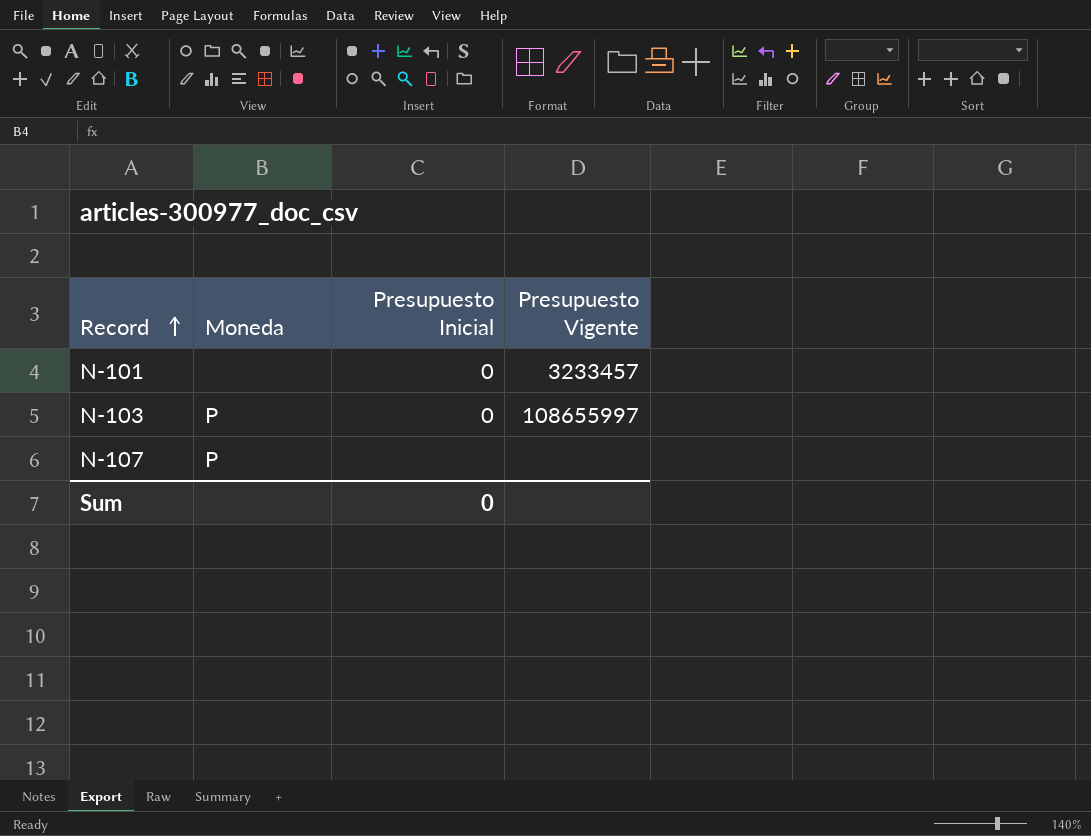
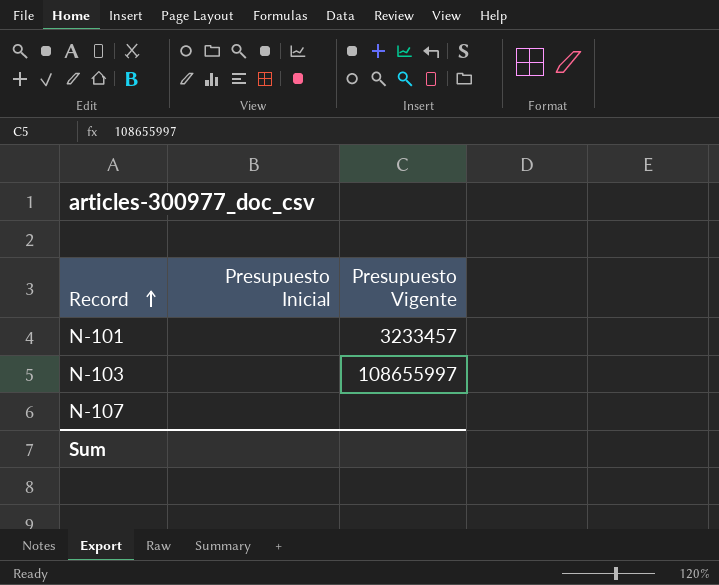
column Moneda | position: 2 -> none
N-101 | Presupuesto Inicial: 0 -> none
N-103 | Presupuesto Inicial: 0 -> none
Sum | Presupuesto Inicial: 0 -> none

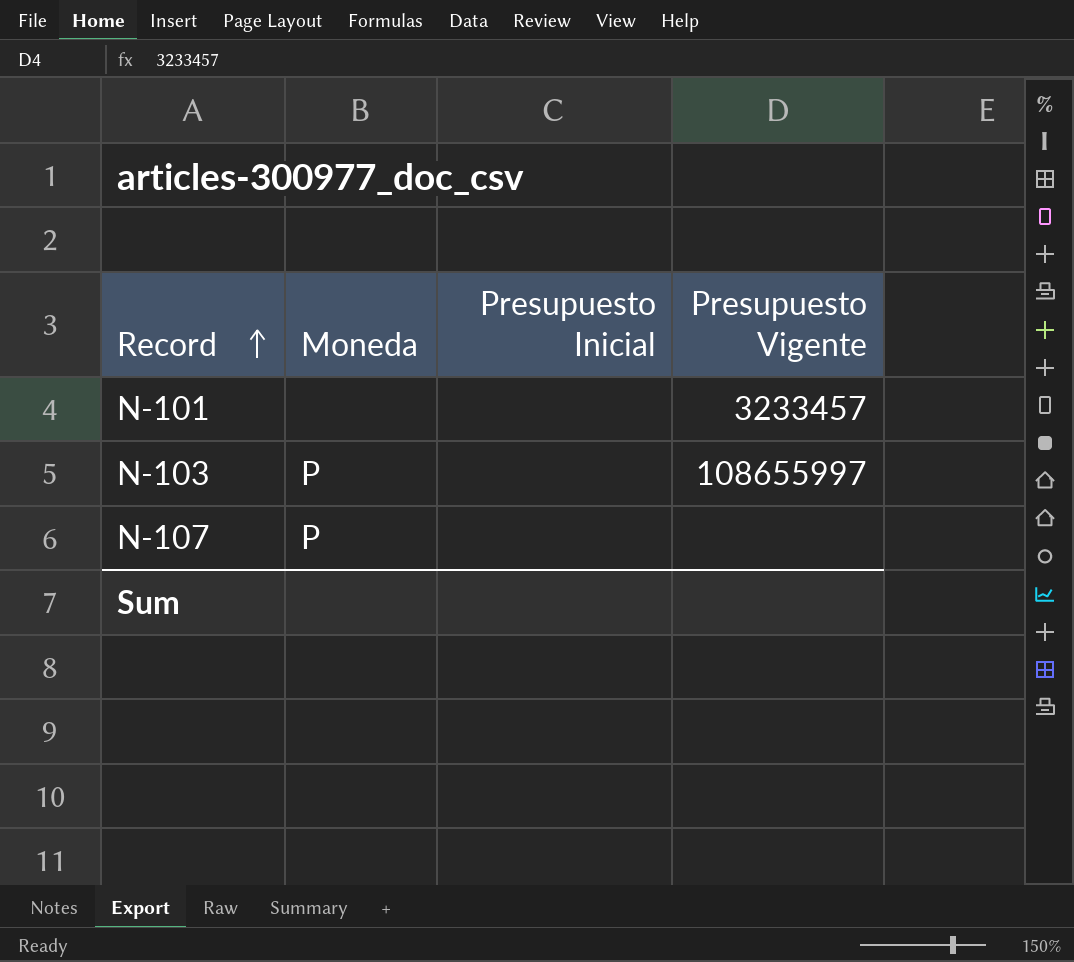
column Moneda | position: none -> 2

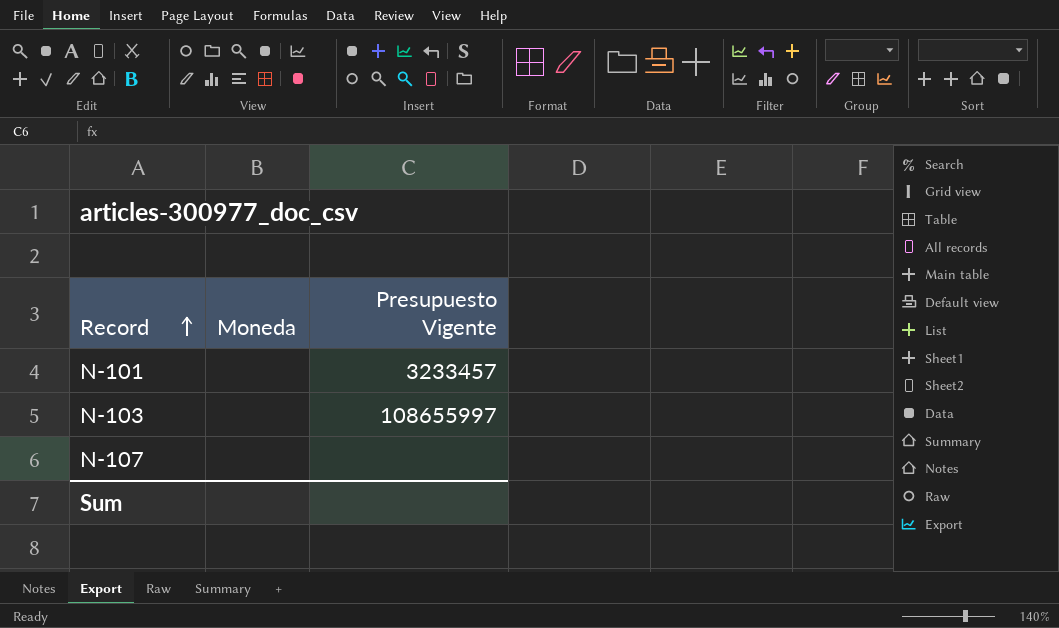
column Presupuesto Inicial | position: 3 -> none
N-103 | Moneda: P -> none
N-107 | Moneda: P -> none

